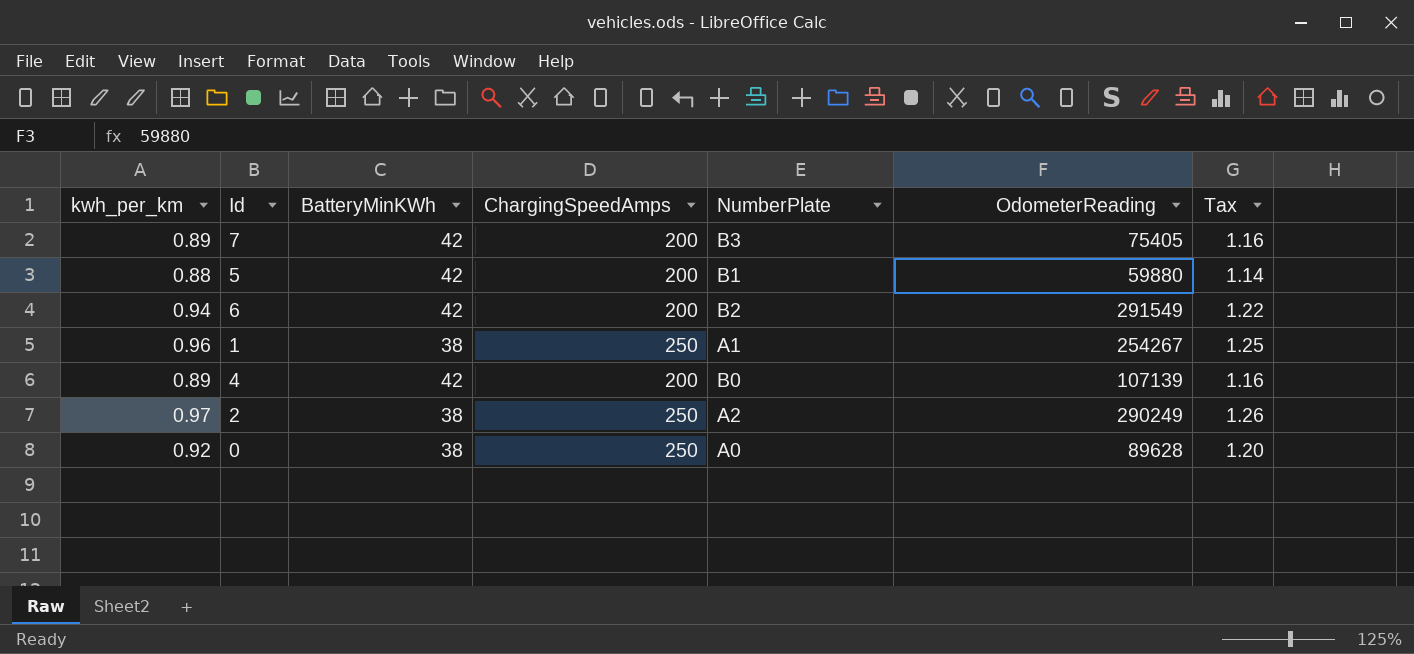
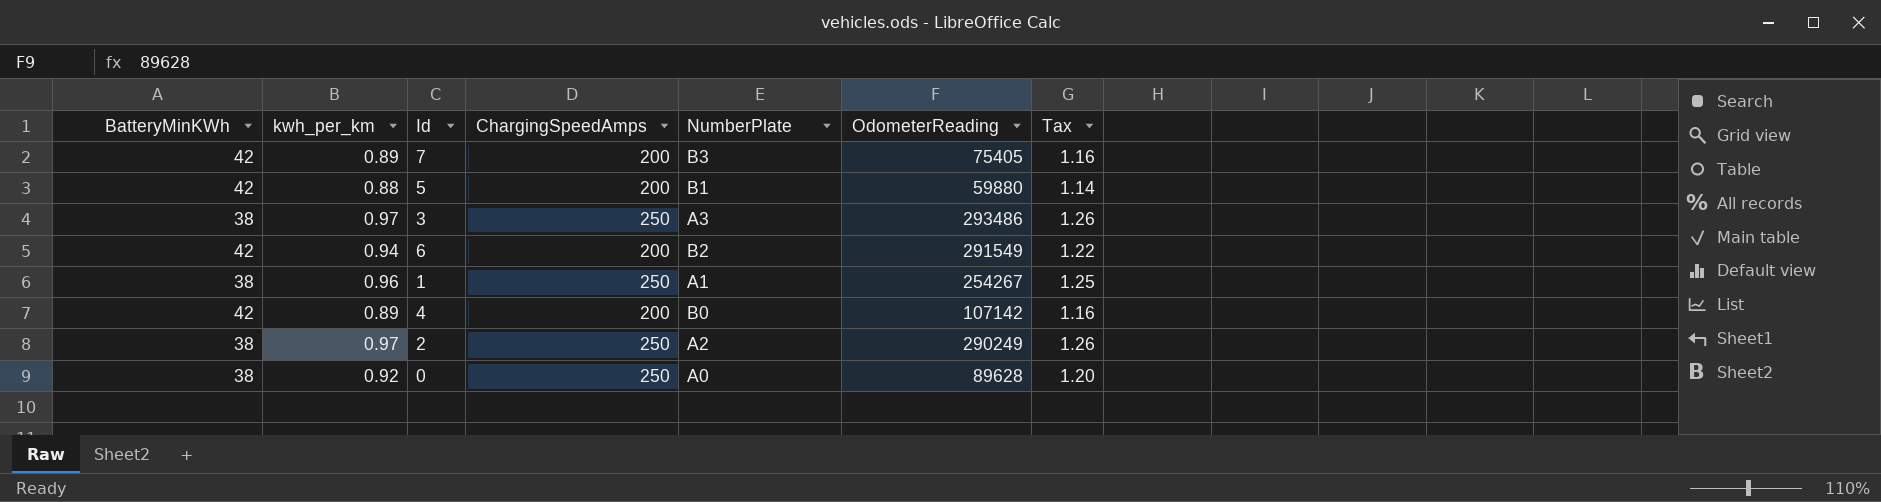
column BatteryMinKWh | position: 3 -> 1
row 3: none -> 38 | 0.97 | 250 | A3 | 293486 | 1.26
4 | OdometerReading: 107139 -> 107142

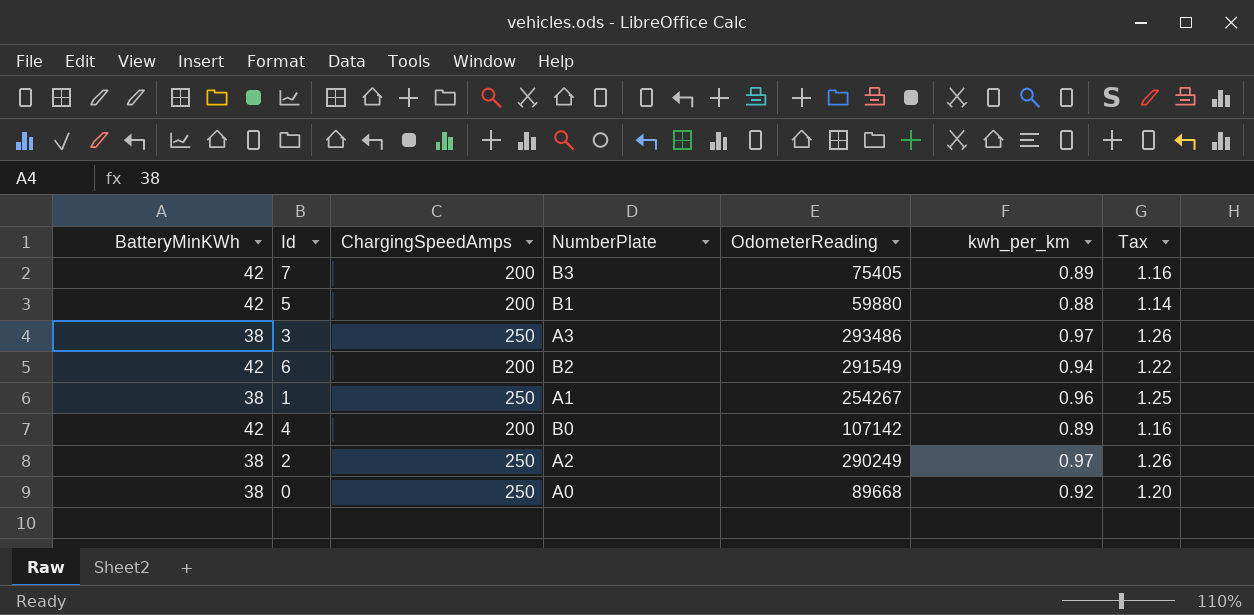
column kwh_per_km | position: 2 -> 6
0 | OdometerReading: 89628 -> 89668

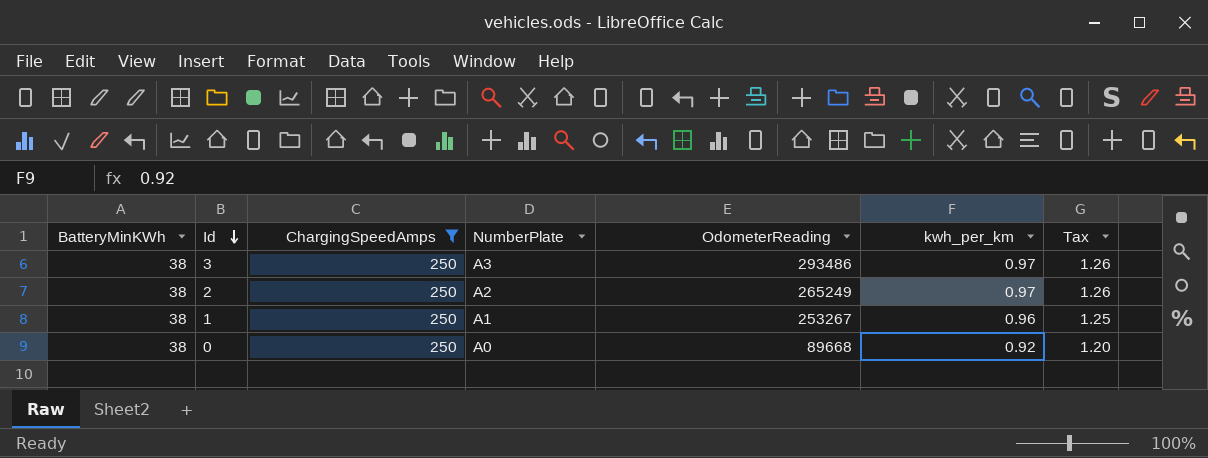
filter: none -> ChargingSpeedAmps = 250
row order: none -> Id descending
2 | OdometerReading: 290249 -> 265249
1 | OdometerReading: 254267 -> 253267

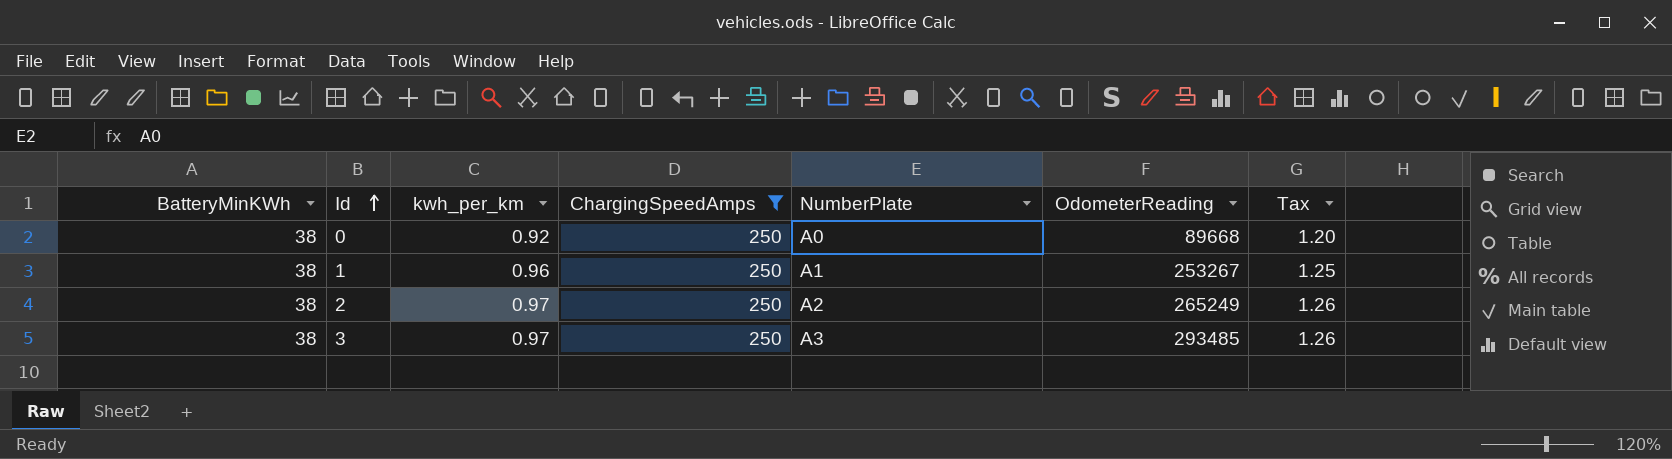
row order: Id descending -> Id ascending
column kwh_per_km | position: 6 -> 3
3 | OdometerReading: 293486 -> 293485

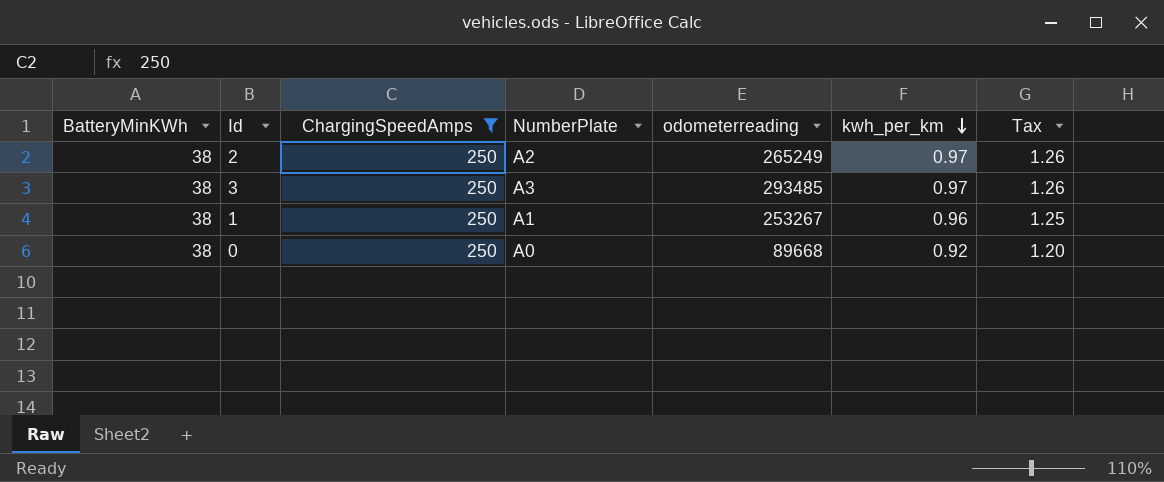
row order: Id ascending -> kwh_per_km descending
column name: OdometerReading -> odometerreading
column kwh_per_km | position: 3 -> 6

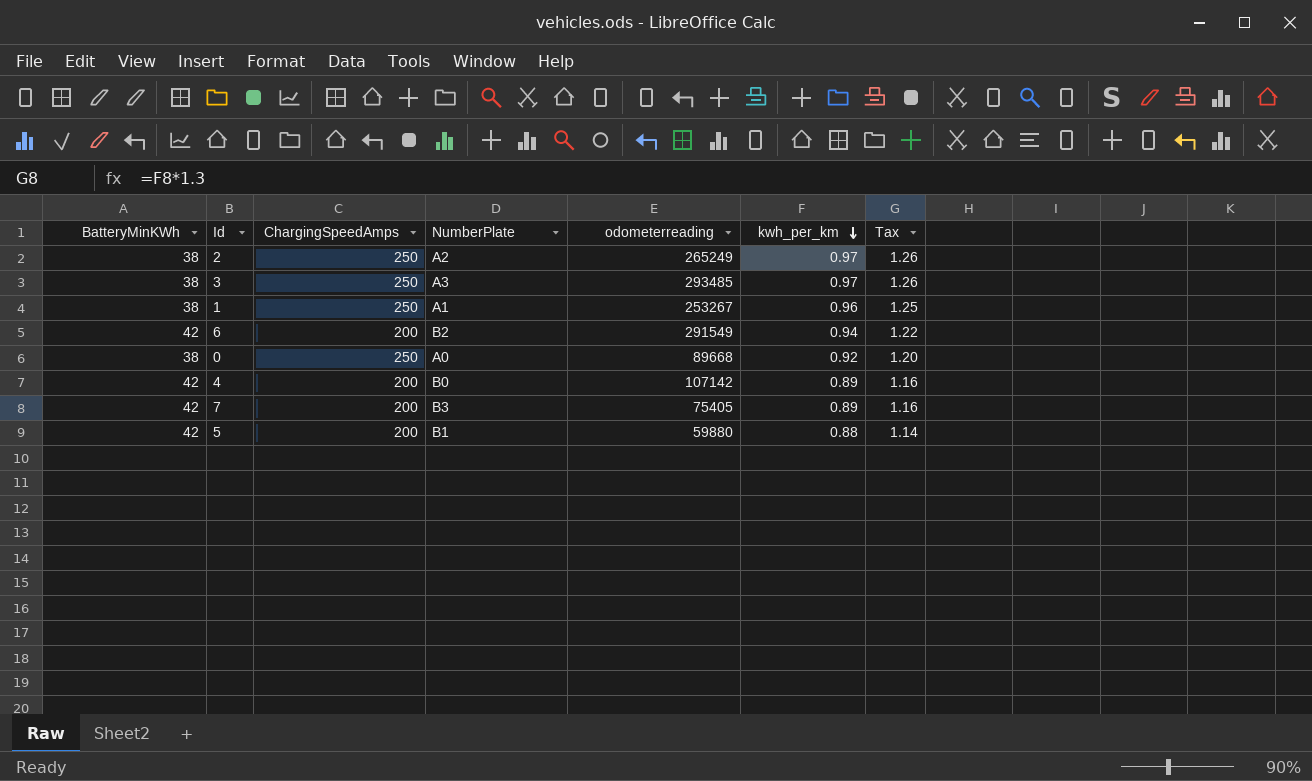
filter: ChargingSpeedAmps = 250 -> none

